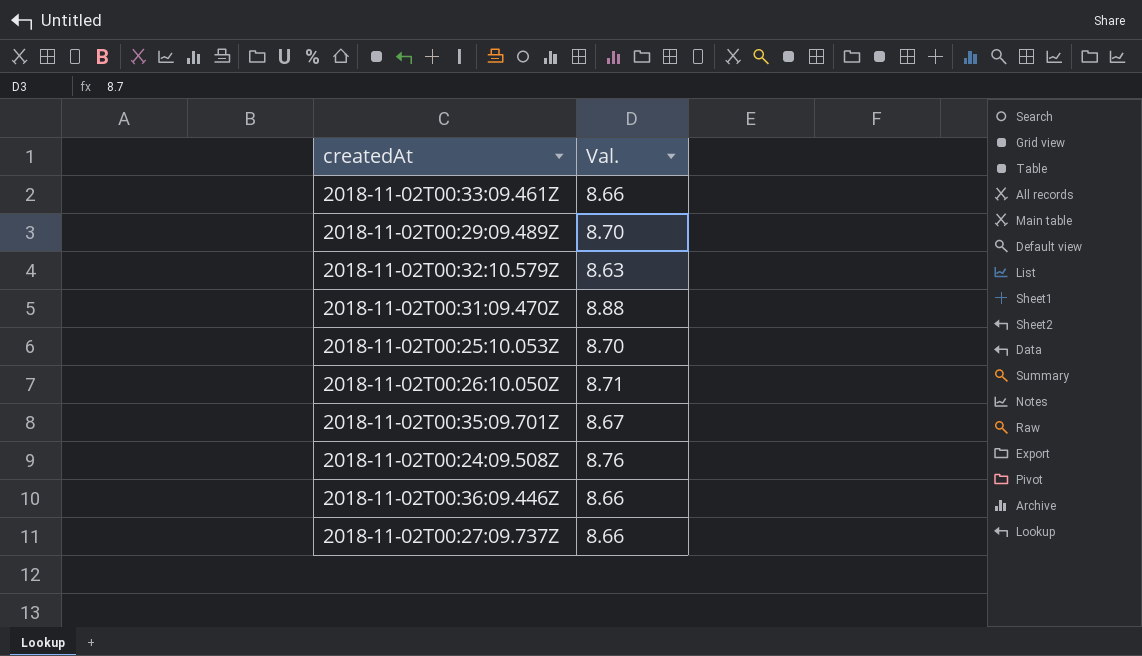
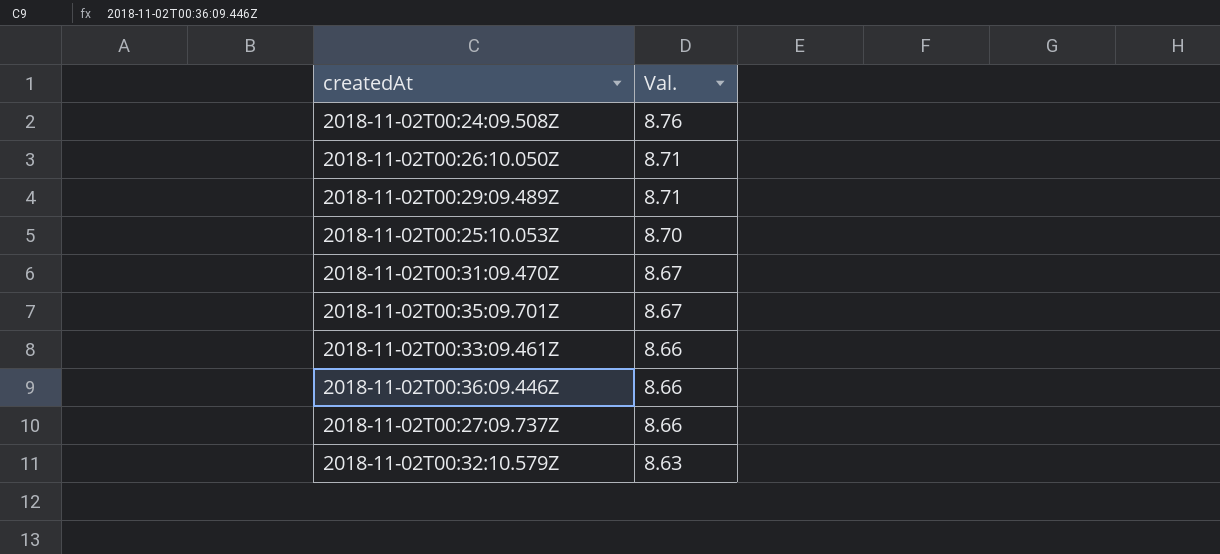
row order: none -> Val. descending
2018-11-02T00:29:09.489Z | Val.: 8.70 -> 8.71
2018-11-02T00:31:09.470Z | Val.: 8.88 -> 8.67

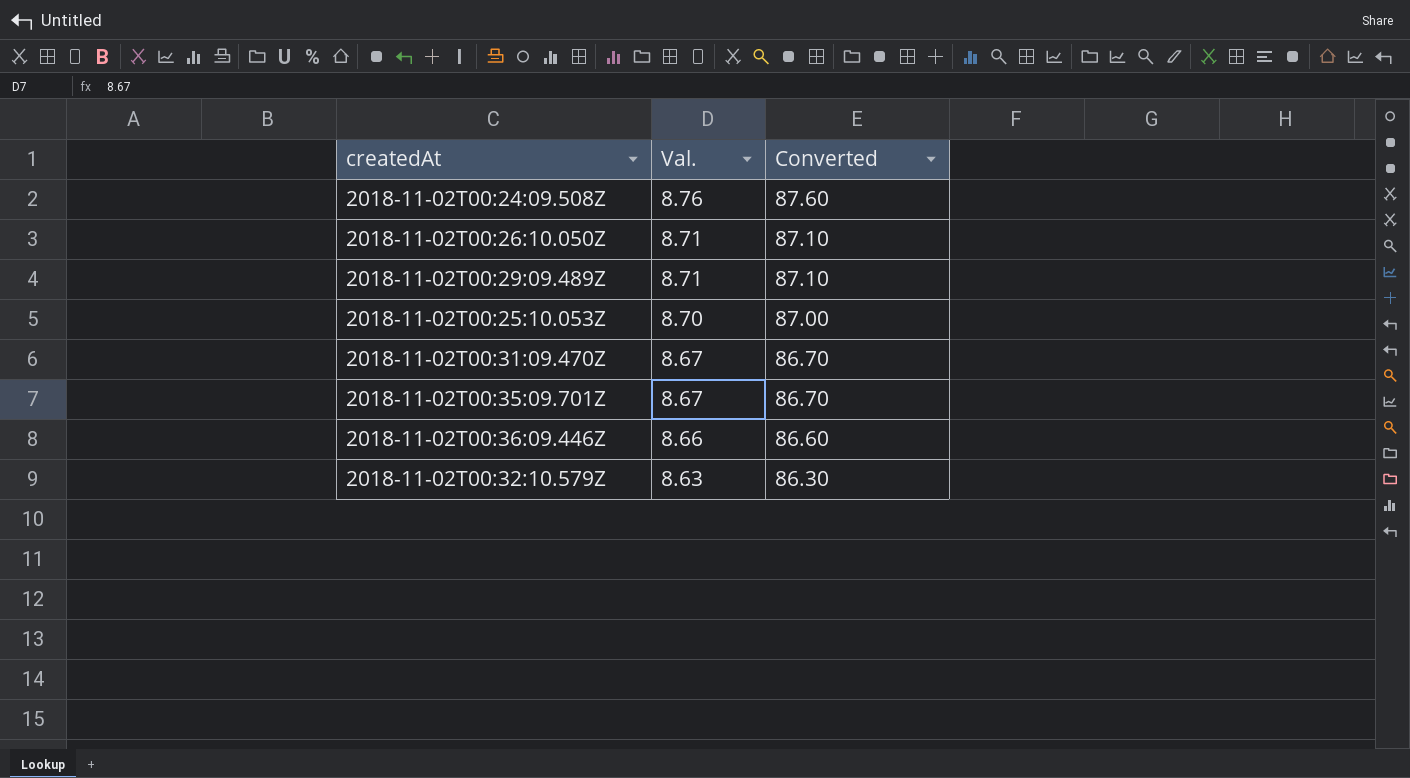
column Converted | formula: none -> [Val.] * 10
row 2018-11-02T00:33:09.461Z: 8.66 -> none
row 2018-11-02T00:27:09.737Z: 8.66 -> none

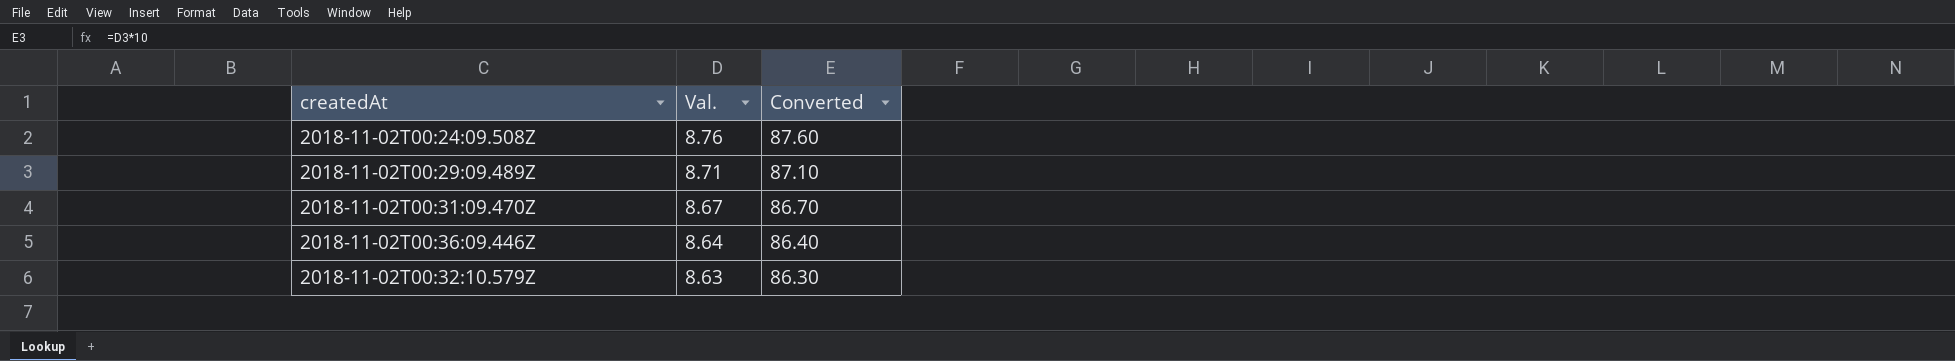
row 2018-11-02T00:26:10.050Z: 8.71 | 87.10 -> none
row 2018-11-02T00:25:10.053Z: 8.70 | 87.00 -> none
row 2018-11-02T00:35:09.701Z: 8.67 | 86.70 -> none
2018-11-02T00:36:09.446Z | Val.: 8.66 -> 8.64
2018-11-02T00:36:09.446Z | Converted: 86.60 -> 86.40

